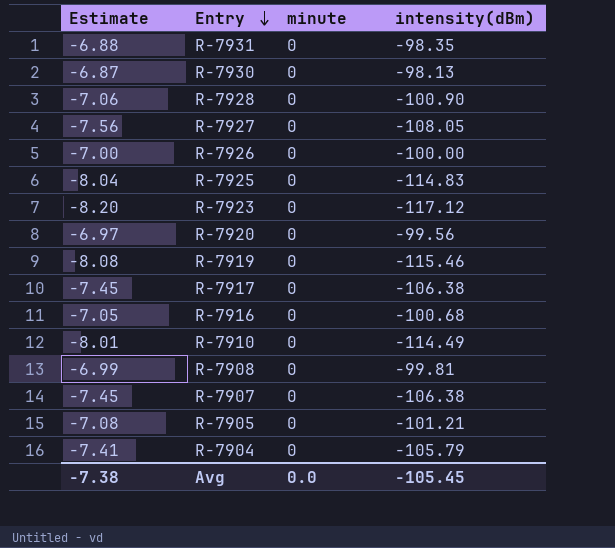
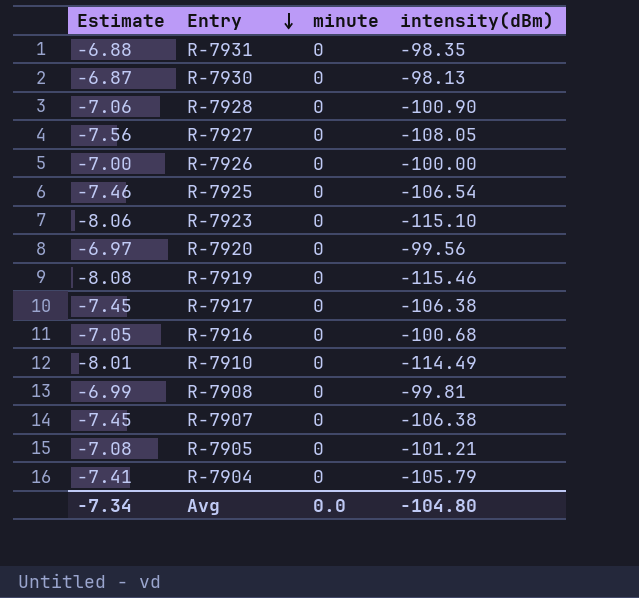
R-7925 | Estimate: -8.04 -> -7.46
R-7925 | intensity(dBm): -114.83 -> -106.54
R-7923 | Estimate: -8.20 -> -8.06
R-7923 | intensity(dBm): -117.12 -> -115.10
Avg | Estimate: -7.38 -> -7.34
Avg | intensity(dBm): -105.45 -> -104.80

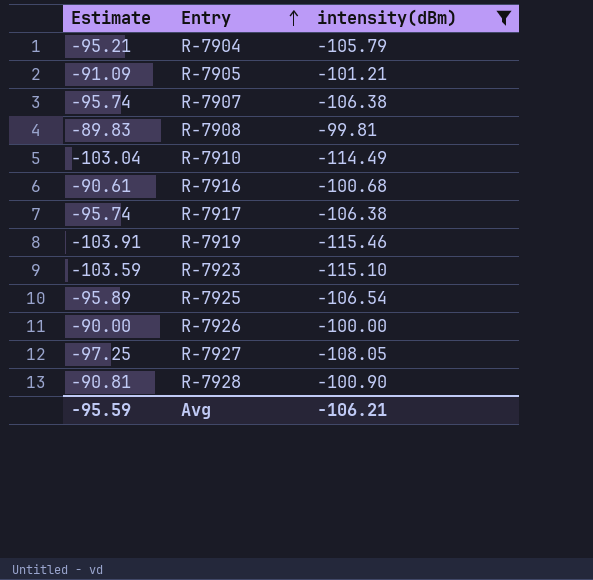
filter: none -> intensity(dBm) <= -99.81
row order: Entry descending -> Entry ascending
column minute | position: 3 -> none
column Estimate | formula: [intensity(dBm)] * 0.07 -> [intensity(dBm)] * 0.9
Avg | Estimate: -7.34 -> -95.59
Avg | intensity(dBm): -104.80 -> -106.21

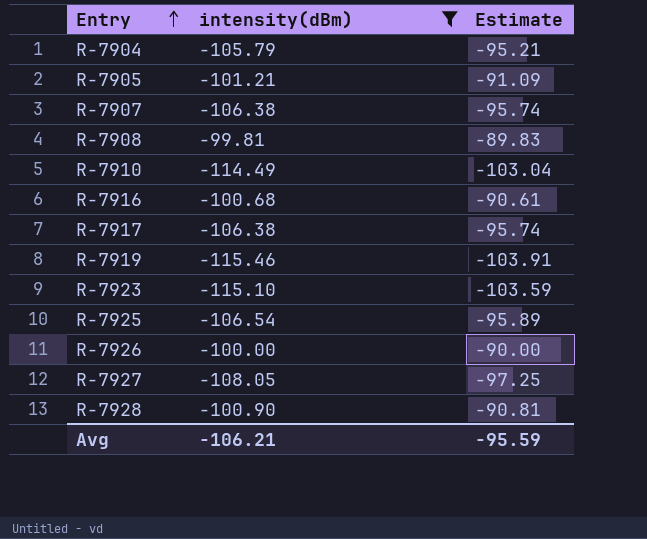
column Estimate | position: 1 -> 3

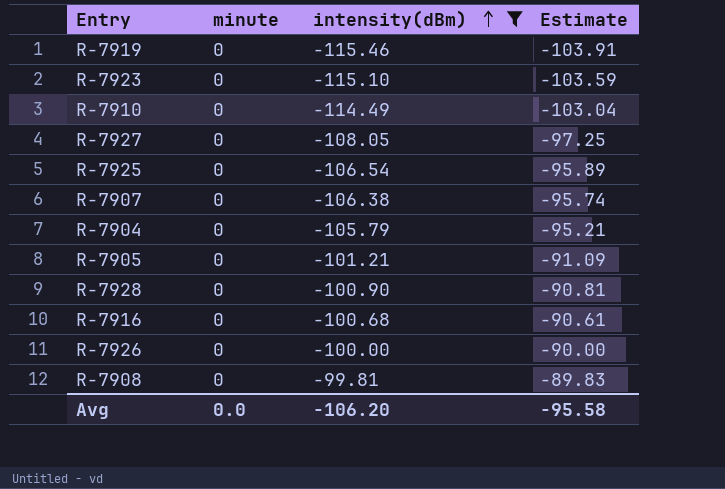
row order: Entry ascending -> intensity(dBm) ascending
column minute | position: none -> 2
row R-7917: -106.38 | -95.74 -> none
Avg | intensity(dBm): -106.21 -> -106.20
Avg | Estimate: -95.59 -> -95.58

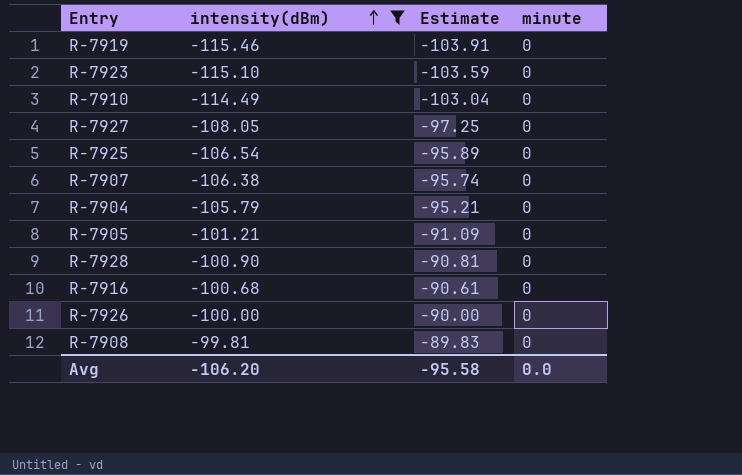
column minute | position: 2 -> 4

